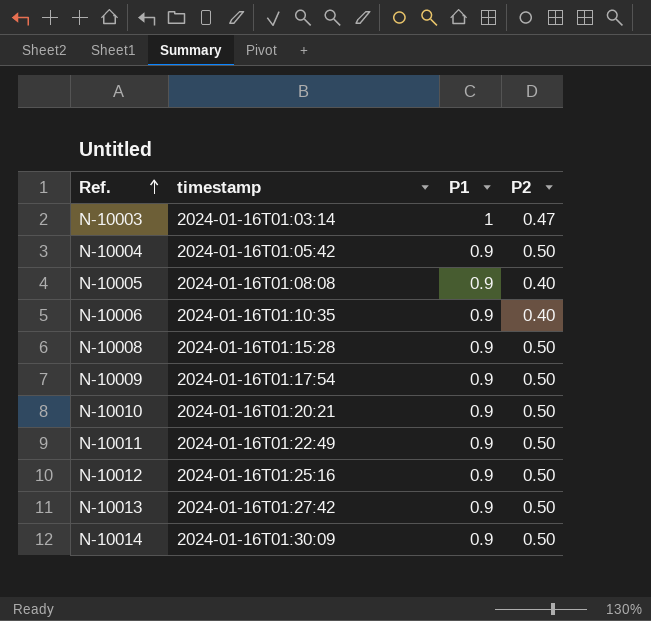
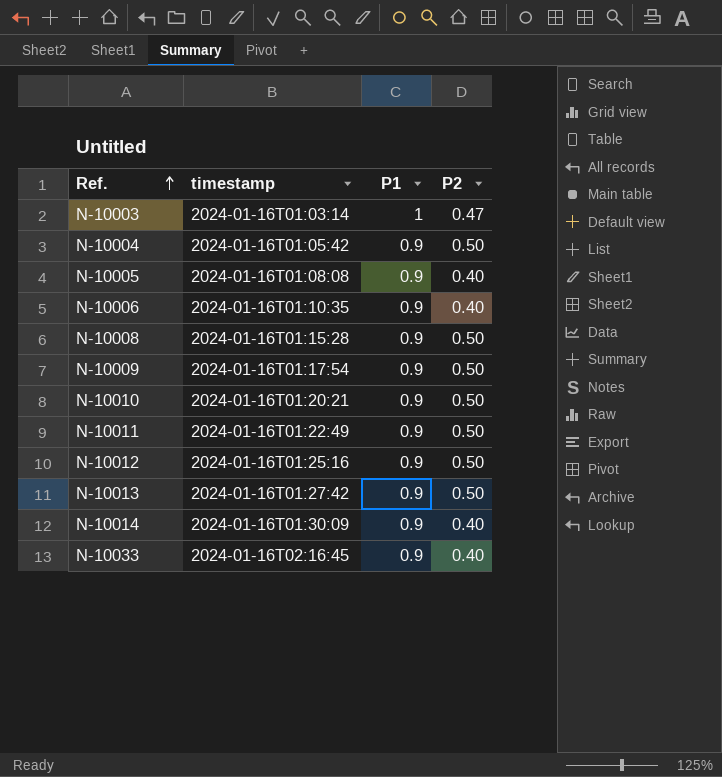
N-10014 | P2: 0.50 -> 0.40
row N-10033: none -> 2024-01-16T02:16:45 | 0.9 | 0.40

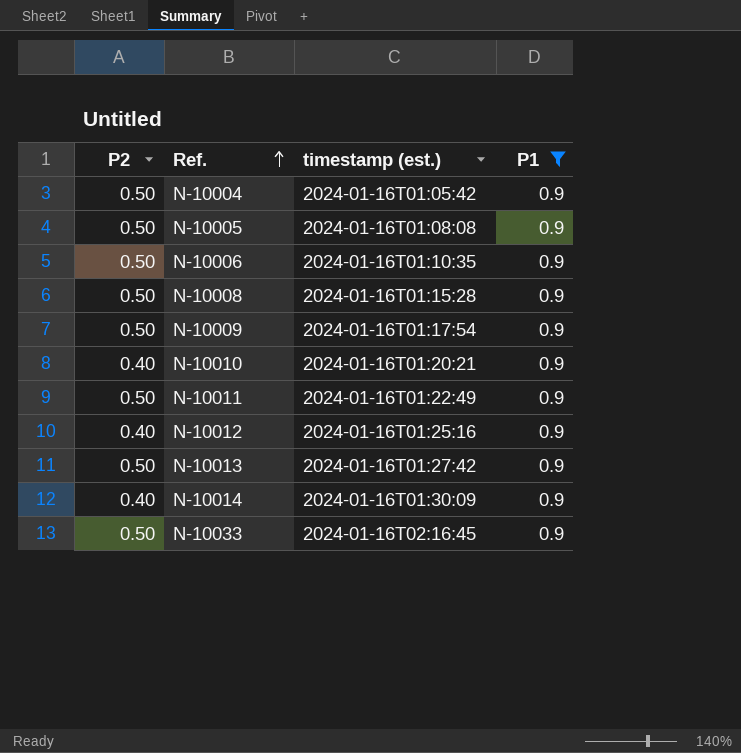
filter: none -> P1 = 0.9
column P2 | position: 4 -> 1
column name: timestamp -> timestamp (est.)
N-10005 | P2: 0.40 -> 0.50
N-10006 | P2: 0.40 -> 0.50
N-10010 | P2: 0.50 -> 0.40
N-10012 | P2: 0.50 -> 0.40
N-10033 | P2: 0.40 -> 0.50

